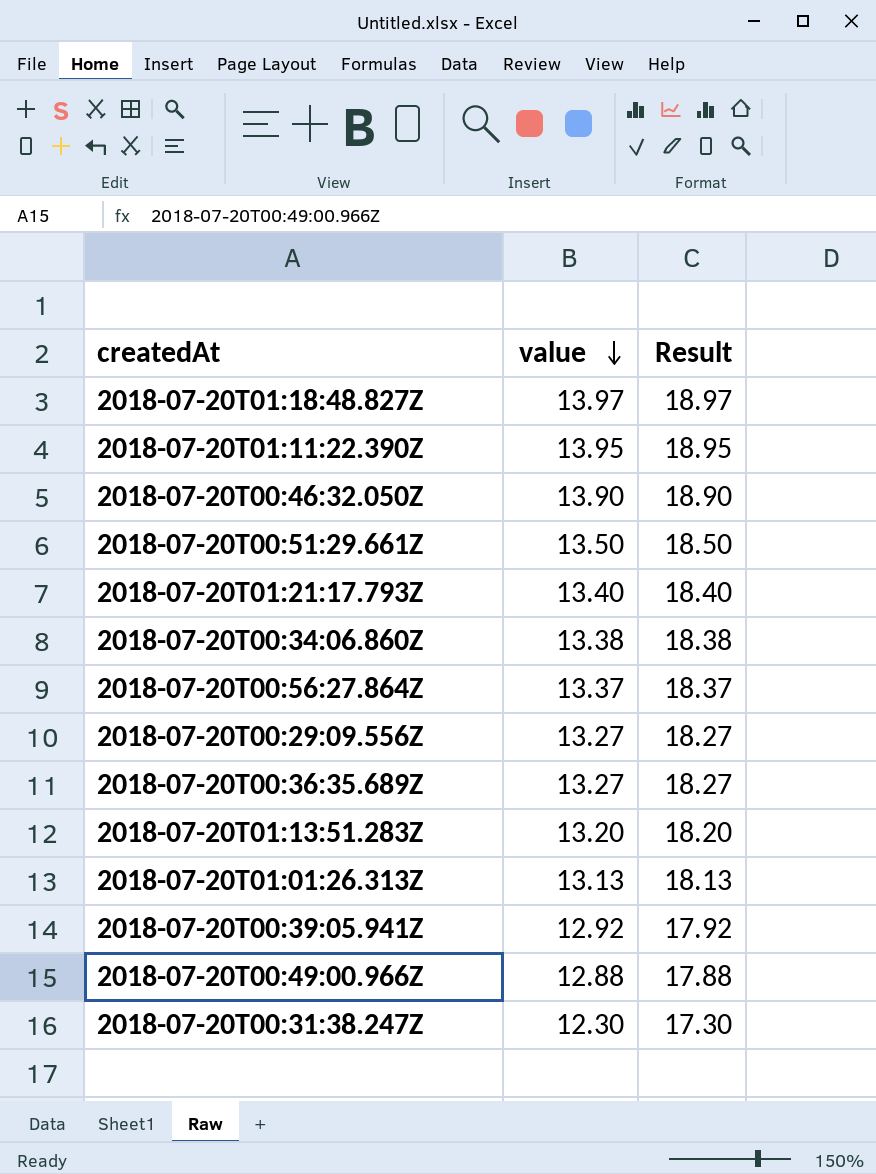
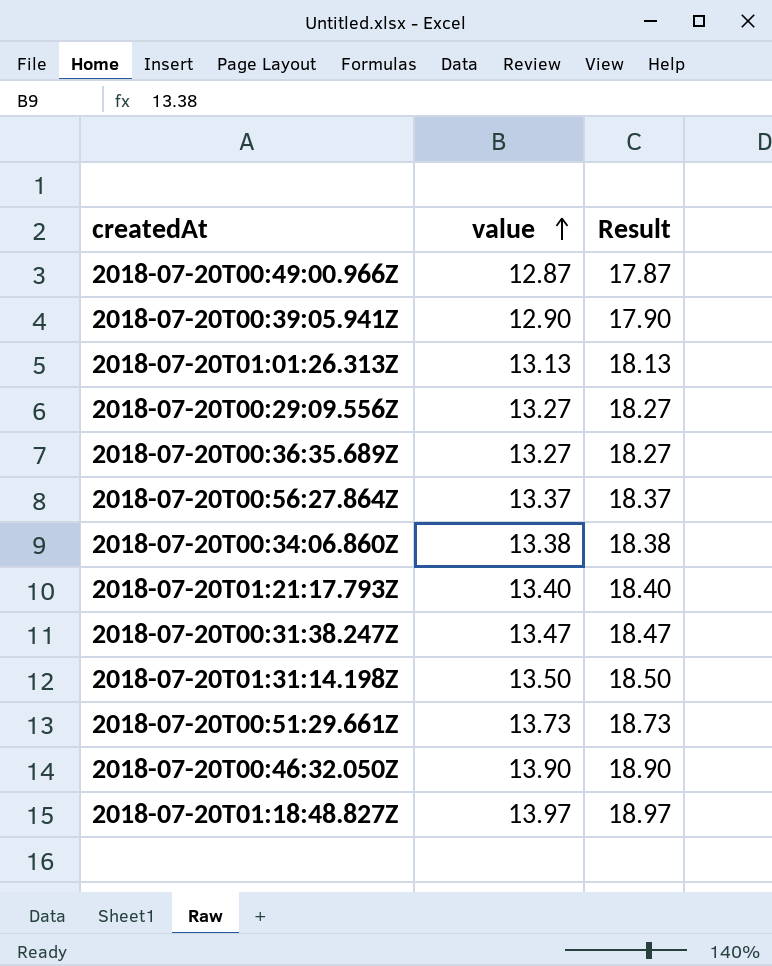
row order: value descending -> value ascending
row 2018-07-20T01:11:22.390Z: 13.95 | 18.95 -> none
row 2018-07-20T01:13:51.283Z: 13.20 | 18.20 -> none
2018-07-20T00:49:00.966Z | value: 12.88 -> 12.87
2018-07-20T00:49:00.966Z | Result: 17.88 -> 17.87
2018-07-20T00:39:05.941Z | value: 12.92 -> 12.90
2018-07-20T00:39:05.941Z | Result: 17.92 -> 17.90
2018-07-20T00:31:38.247Z | value: 12.30 -> 13.47
2018-07-20T00:31:38.247Z | Result: 17.30 -> 18.47
row 2018-07-20T01:31:14.198Z: none -> 13.50 | 18.50
2018-07-20T00:51:29.661Z | value: 13.50 -> 13.73
2018-07-20T00:51:29.661Z | Result: 18.50 -> 18.73

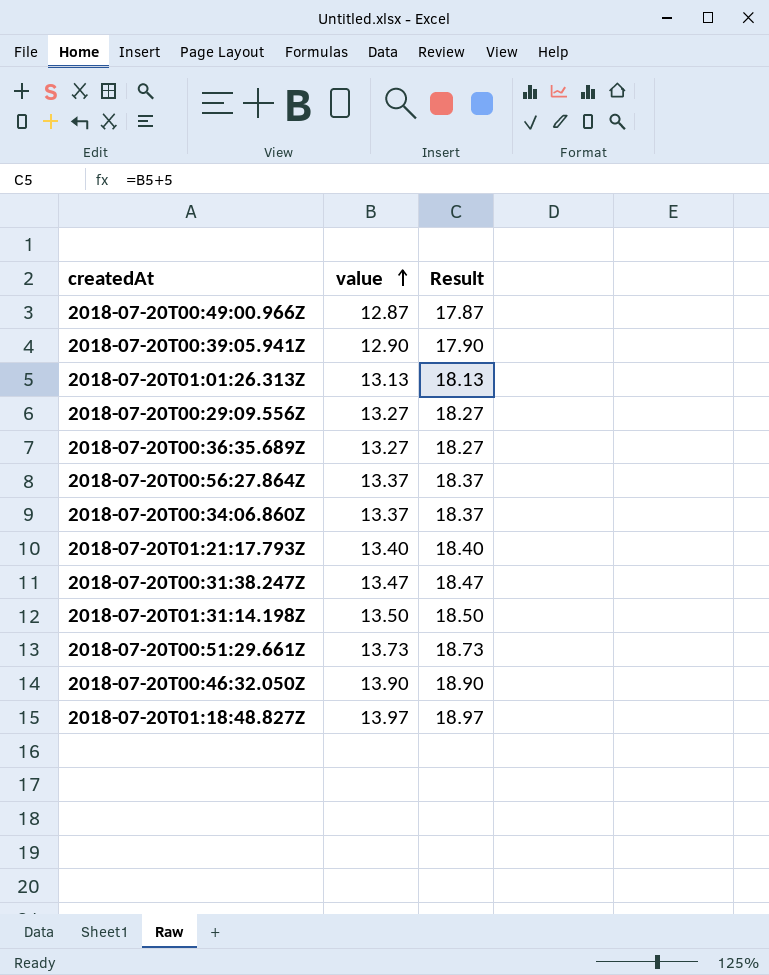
2018-07-20T00:34:06.860Z | value: 13.38 -> 13.37
2018-07-20T00:34:06.860Z | Result: 18.38 -> 18.37

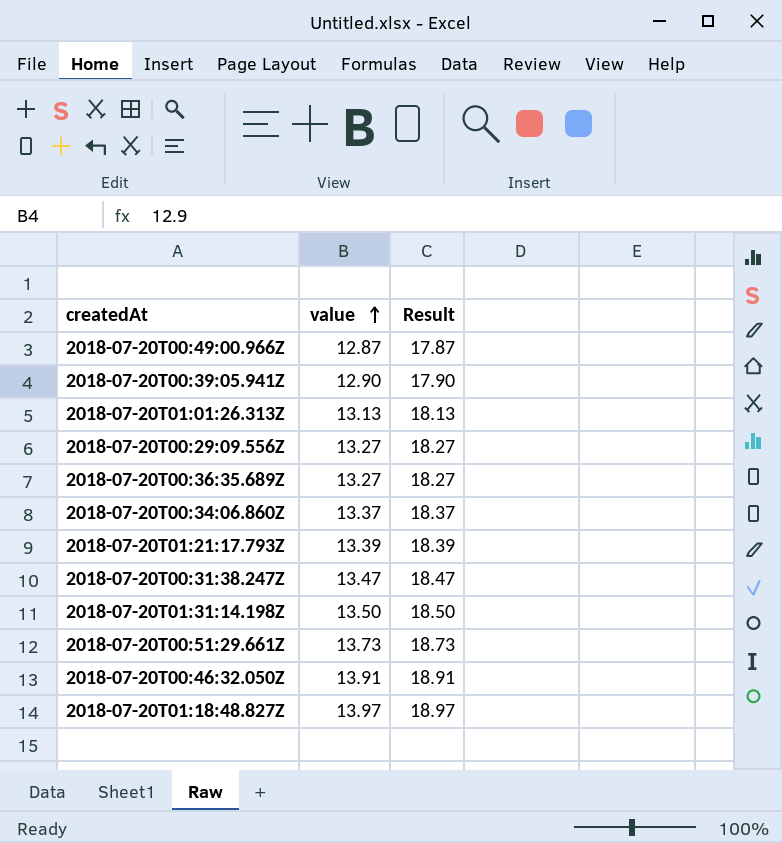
row 2018-07-20T00:56:27.864Z: 13.37 | 18.37 -> none
2018-07-20T01:21:17.793Z | value: 13.40 -> 13.39
2018-07-20T01:21:17.793Z | Result: 18.40 -> 18.39
2018-07-20T00:46:32.050Z | value: 13.90 -> 13.91
2018-07-20T00:46:32.050Z | Result: 18.90 -> 18.91

